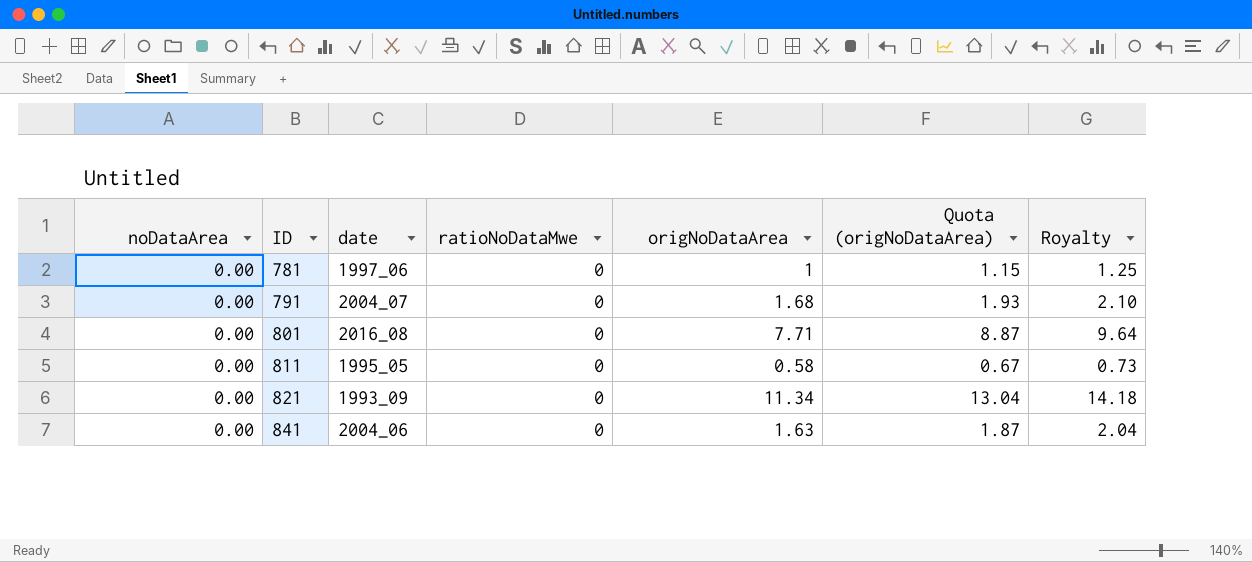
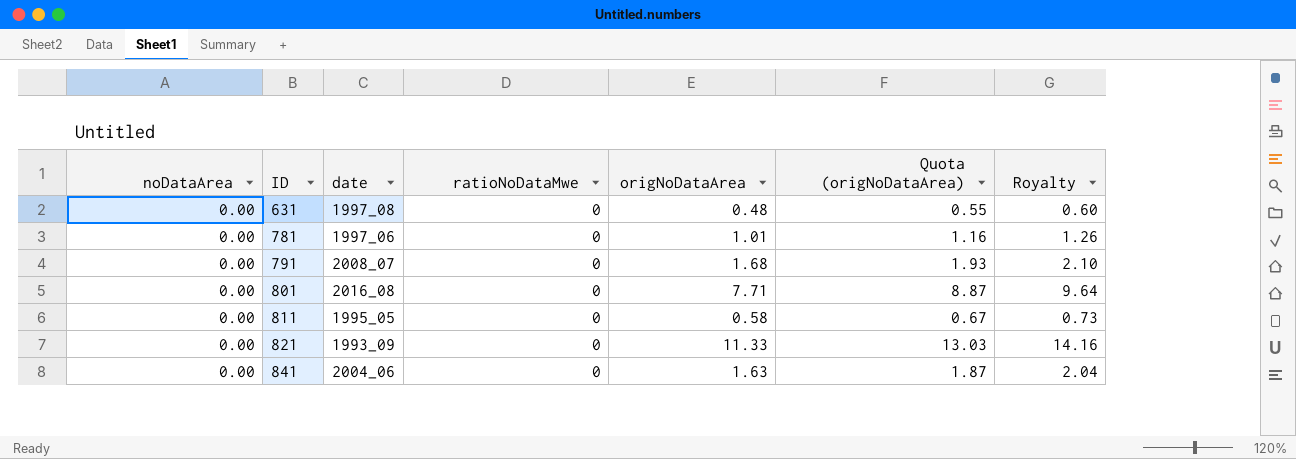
row 631: none -> 0.00 | 1997_08 | 0 | 0.48 | 0.55 | 0.60
781 | origNoDataArea: 1 -> 1.01
781 | Quota (origNoDataArea): 1.15 -> 1.16
781 | Royalty: 1.25 -> 1.26
791 | date: 2004_07 -> 2008_07
821 | origNoDataArea: 11.34 -> 11.33
821 | Quota (origNoDataArea): 13.04 -> 13.03
821 | Royalty: 14.18 -> 14.16

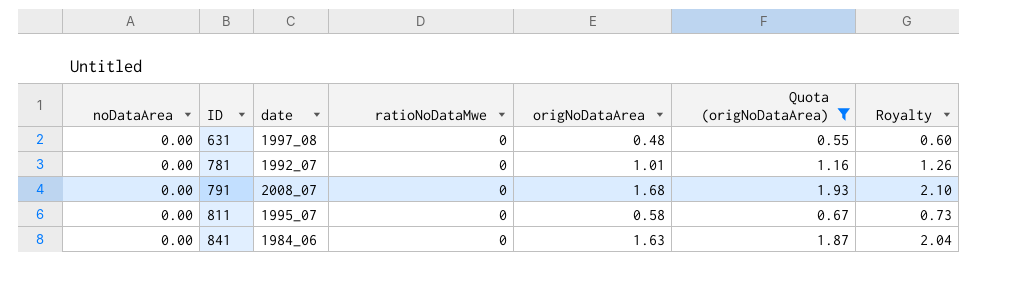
filter: none -> Quota (origNoDataArea) <= 1.93
781 | date: 1997_06 -> 1992_07
811 | date: 1995_05 -> 1995_07
841 | date: 2004_06 -> 1984_06

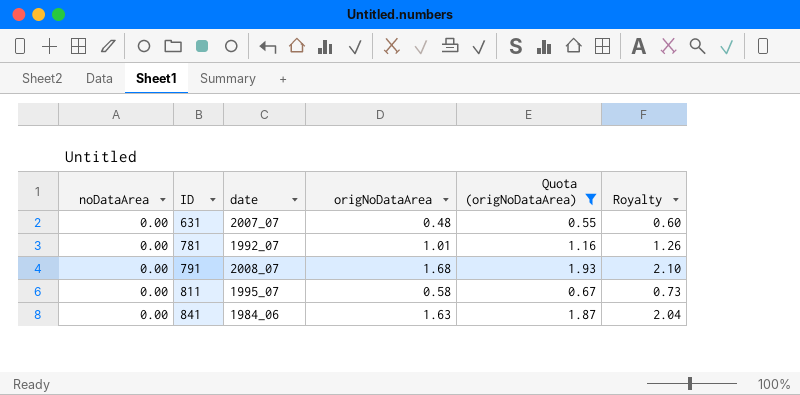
column ratioNoDataMwe | position: 4 -> none
631 | date: 1997_08 -> 2007_07

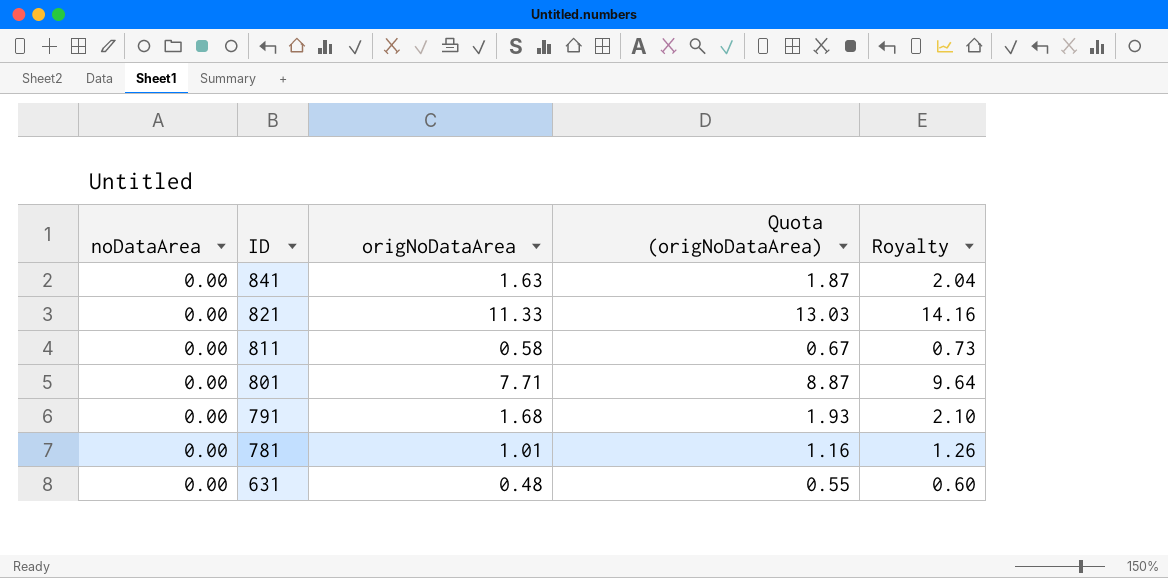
filter: Quota (origNoDataArea) <= 1.93 -> none
row order: ID ascending -> ID descending
column date | position: 3 -> none

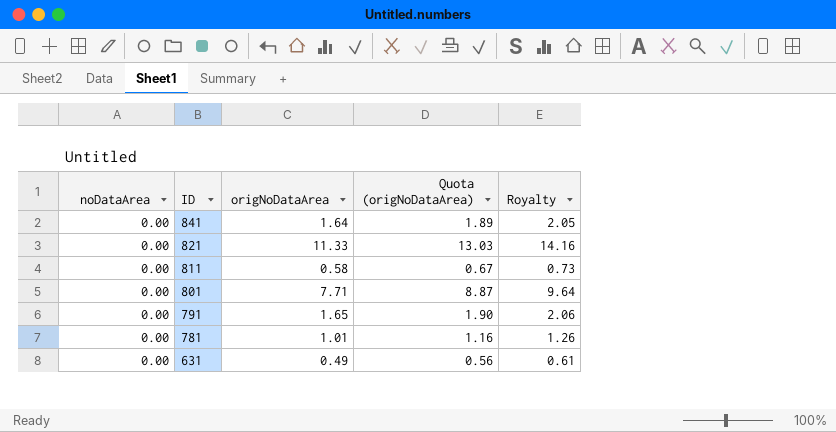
841 | origNoDataArea: 1.63 -> 1.64
841 | Quota (origNoDataArea): 1.87 -> 1.89
841 | Royalty: 2.04 -> 2.05
791 | origNoDataArea: 1.68 -> 1.65
791 | Quota (origNoDataArea): 1.93 -> 1.90
791 | Royalty: 2.10 -> 2.06
631 | origNoDataArea: 0.48 -> 0.49
631 | Quota (origNoDataArea): 0.55 -> 0.56
631 | Royalty: 0.60 -> 0.61

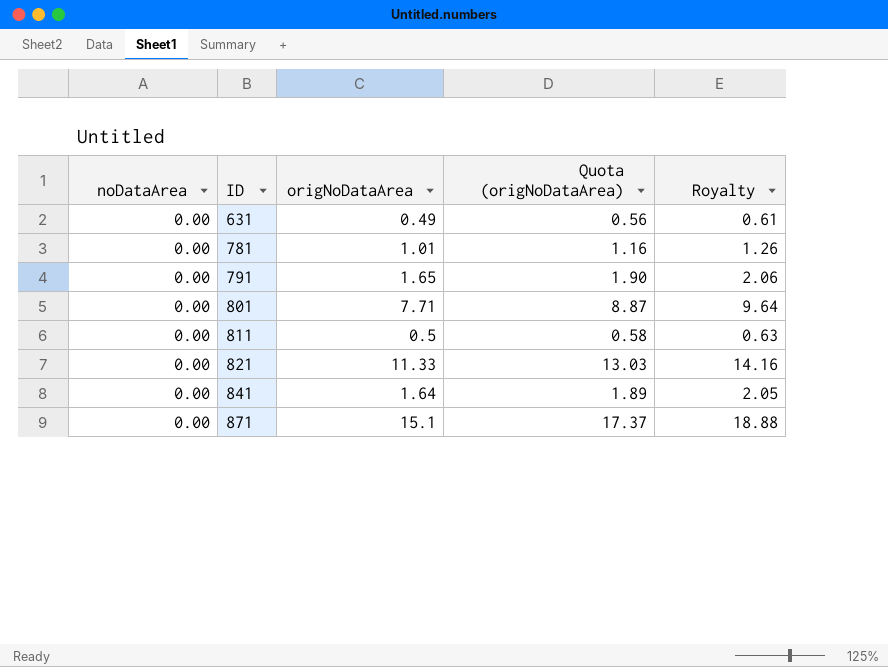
row order: ID descending -> ID ascending
811 | origNoDataArea: 0.58 -> 0.5
811 | Quota (origNoDataArea): 0.67 -> 0.58
811 | Royalty: 0.73 -> 0.63
row 871: none -> 0.00 | 15.1 | 17.37 | 18.88

